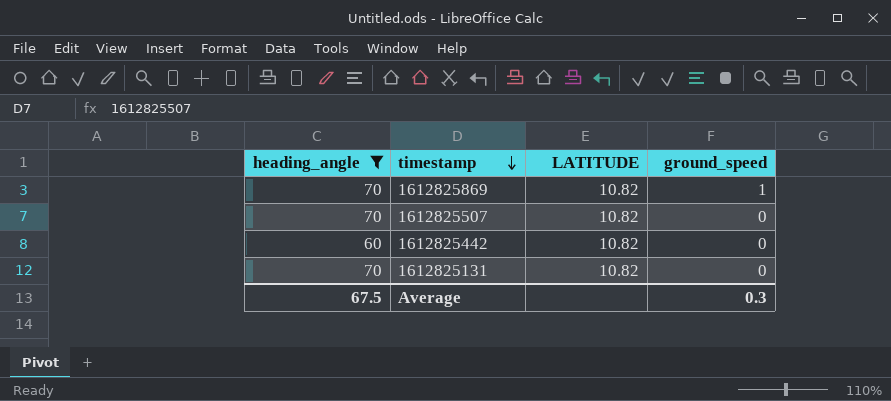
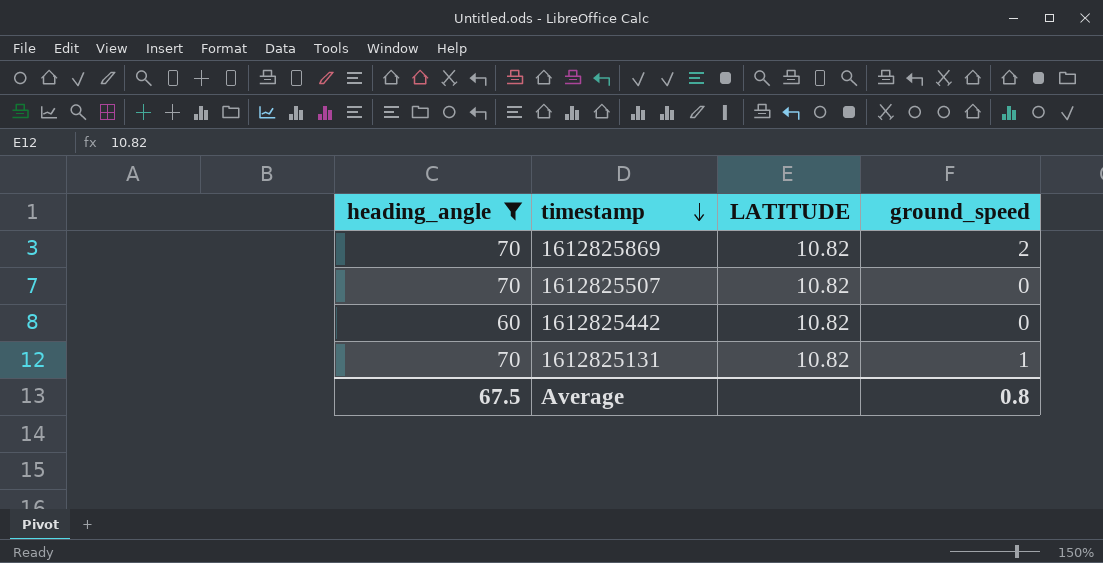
1612825869 | ground_speed: 1 -> 2
1612825131 | ground_speed: 0 -> 1
Average | ground_speed: 0.3 -> 0.8

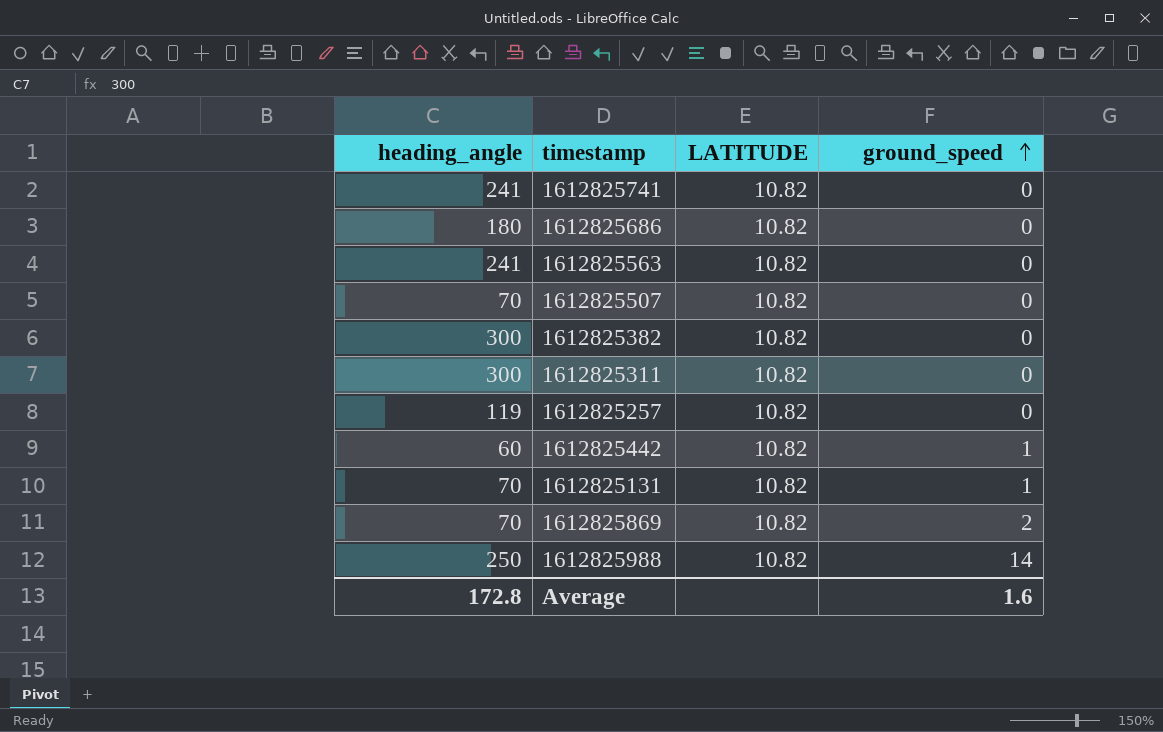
filter: heading_angle <= 70 -> none
row order: timestamp descending -> ground_speed ascending
1612825442 | ground_speed: 0 -> 1
Average | heading_angle: 67.5 -> 172.8
Average | ground_speed: 0.8 -> 1.6

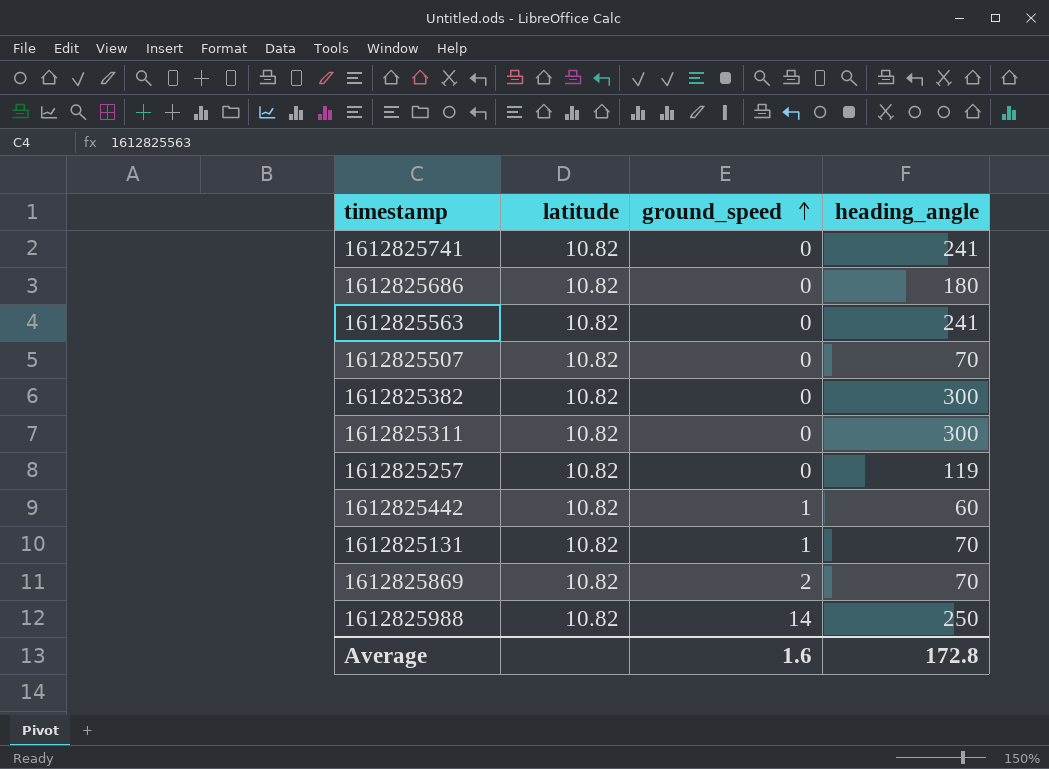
column name: LATITUDE -> latitude
column heading_angle | position: 1 -> 4

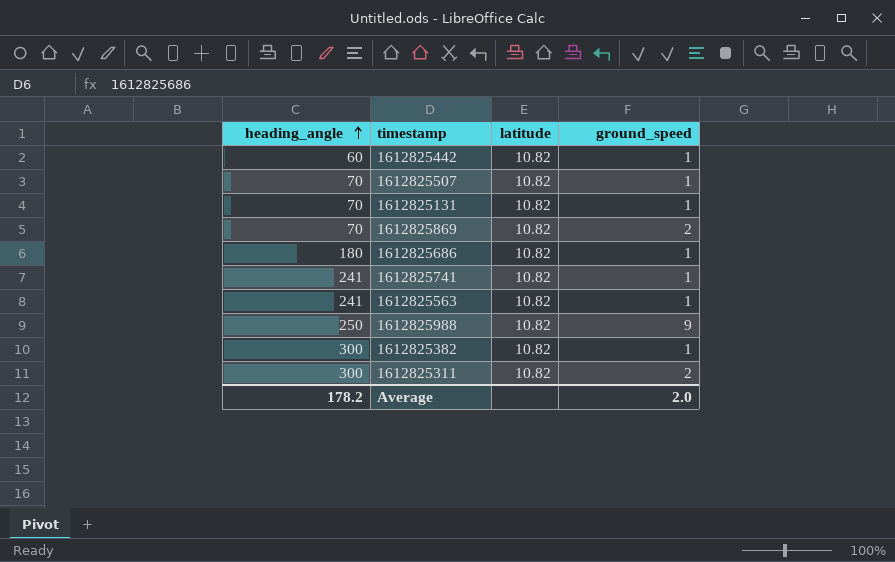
row order: ground_speed ascending -> heading_angle ascending
column heading_angle | position: 4 -> 1
row 1612825257: 10.82 | 0 | 119 -> none
1612825507 | ground_speed: 0 -> 1
1612825686 | ground_speed: 0 -> 1
1612825741 | ground_speed: 0 -> 1
1612825563 | ground_speed: 0 -> 1
1612825988 | ground_speed: 14 -> 9
1612825382 | ground_speed: 0 -> 1
1612825311 | ground_speed: 0 -> 2
Average | heading_angle: 172.8 -> 178.2
Average | ground_speed: 1.6 -> 2.0

